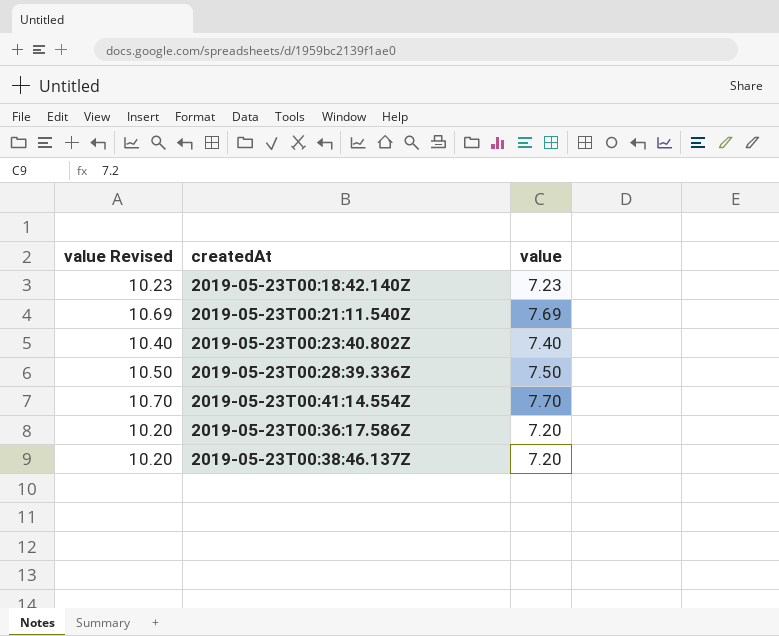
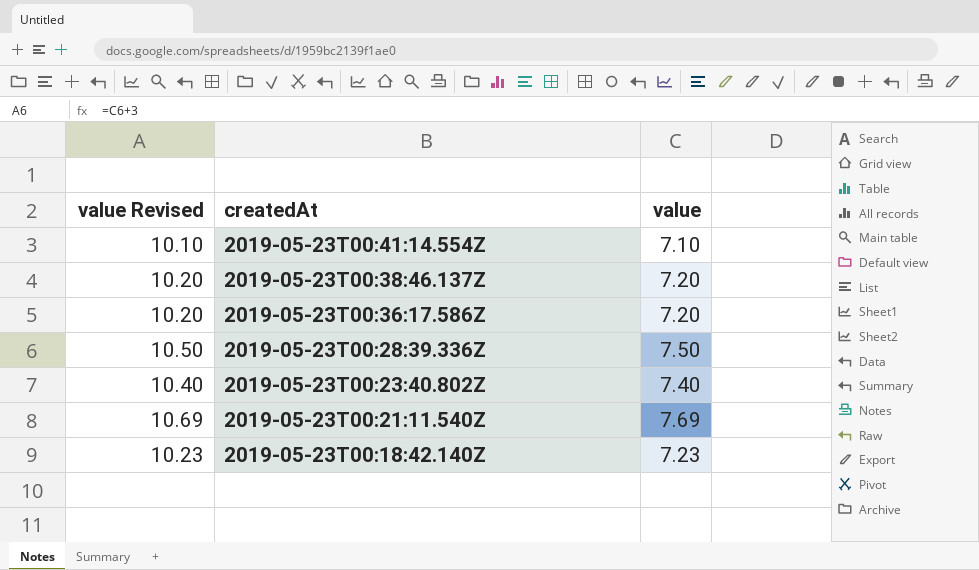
row order: none -> createdAt descending
2019-05-23T00:41:14.554Z | value Revised: 10.70 -> 10.10
2019-05-23T00:41:14.554Z | value: 7.70 -> 7.10

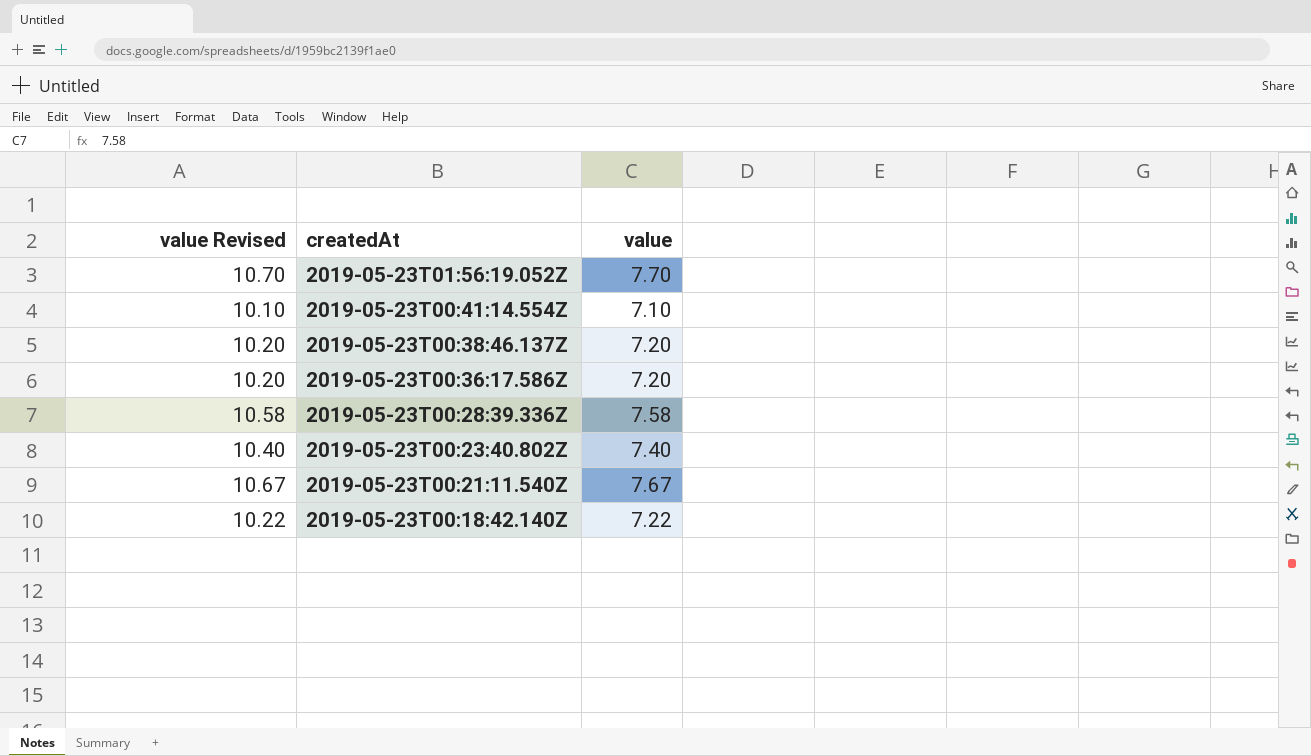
row 2019-05-23T01:56:19.052Z: none -> 10.70 | 7.70
2019-05-23T00:28:39.336Z | value Revised: 10.50 -> 10.58
2019-05-23T00:28:39.336Z | value: 7.50 -> 7.58
2019-05-23T00:21:11.540Z | value Revised: 10.69 -> 10.67
2019-05-23T00:21:11.540Z | value: 7.69 -> 7.67
2019-05-23T00:18:42.140Z | value Revised: 10.23 -> 10.22
2019-05-23T00:18:42.140Z | value: 7.23 -> 7.22

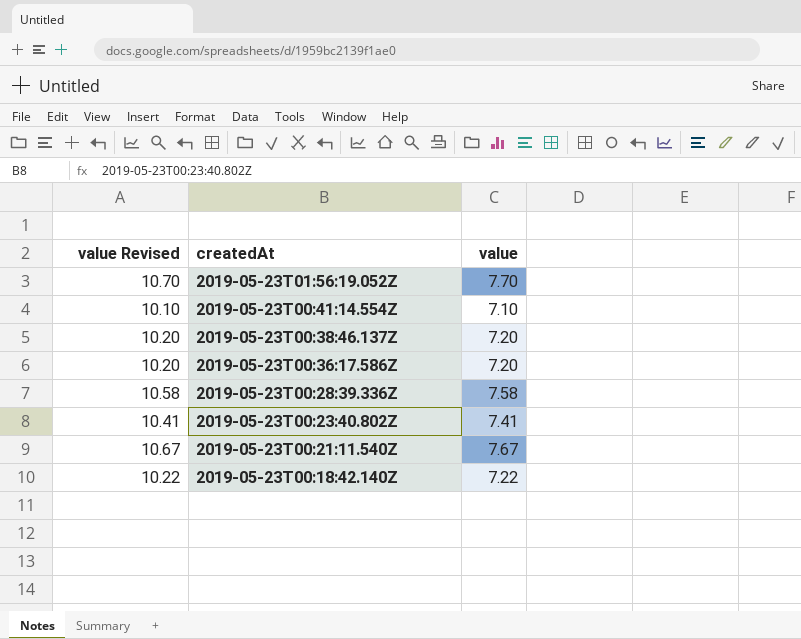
2019-05-23T00:23:40.802Z | value Revised: 10.40 -> 10.41
2019-05-23T00:23:40.802Z | value: 7.40 -> 7.41

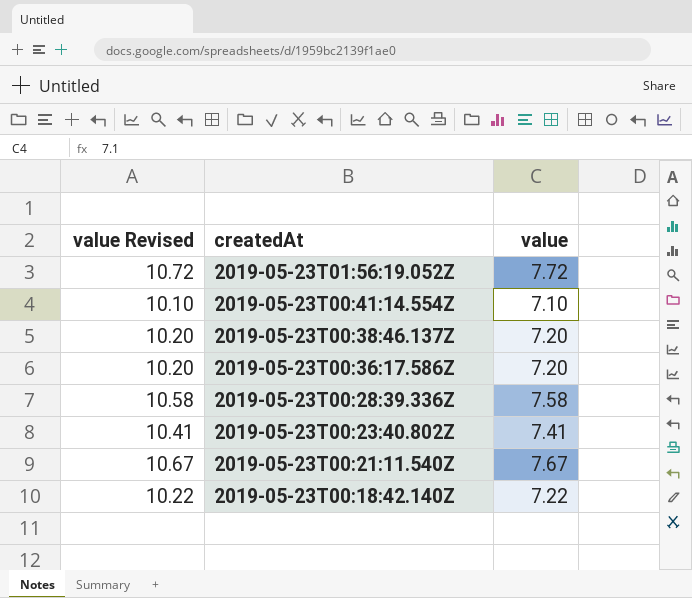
2019-05-23T01:56:19.052Z | value Revised: 10.70 -> 10.72
2019-05-23T01:56:19.052Z | value: 7.70 -> 7.72

